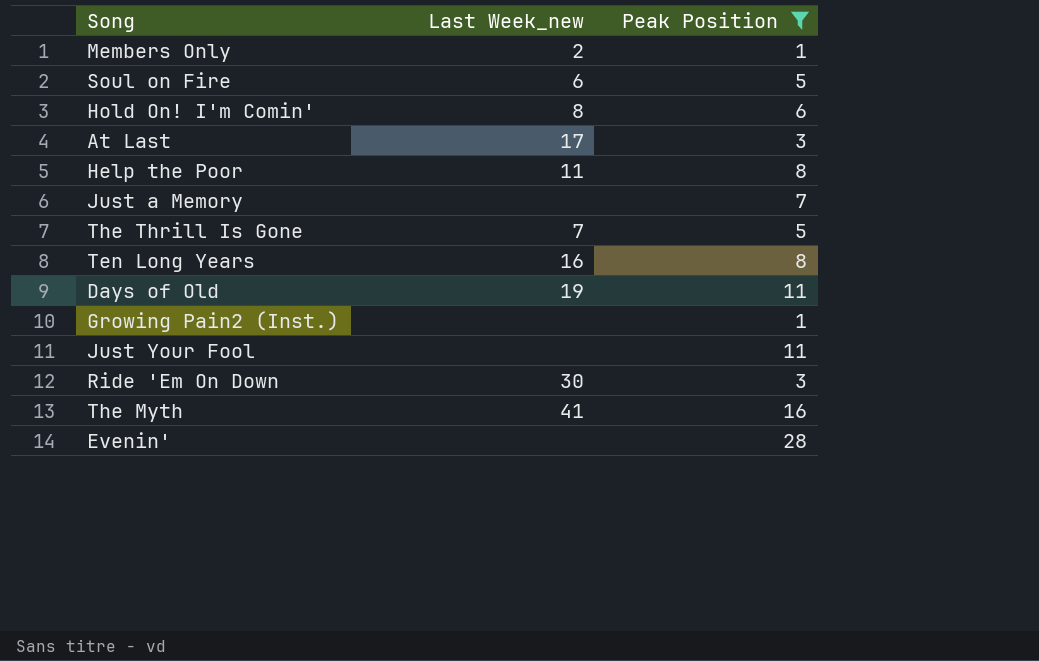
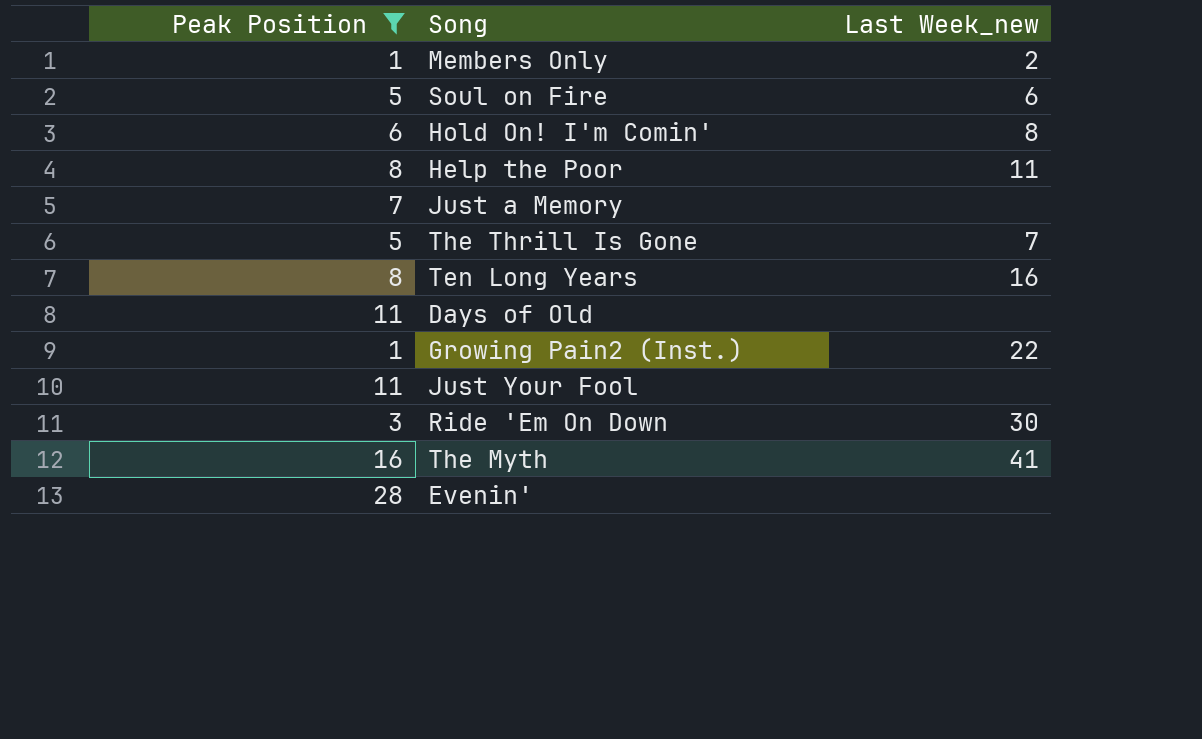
column Peak Position | position: 3 -> 1
row At Last: 17 | 3 -> none
Days of Old | Last Week_new: 19 -> none
Growing Pain2 (Inst.) | Last Week_new: none -> 22

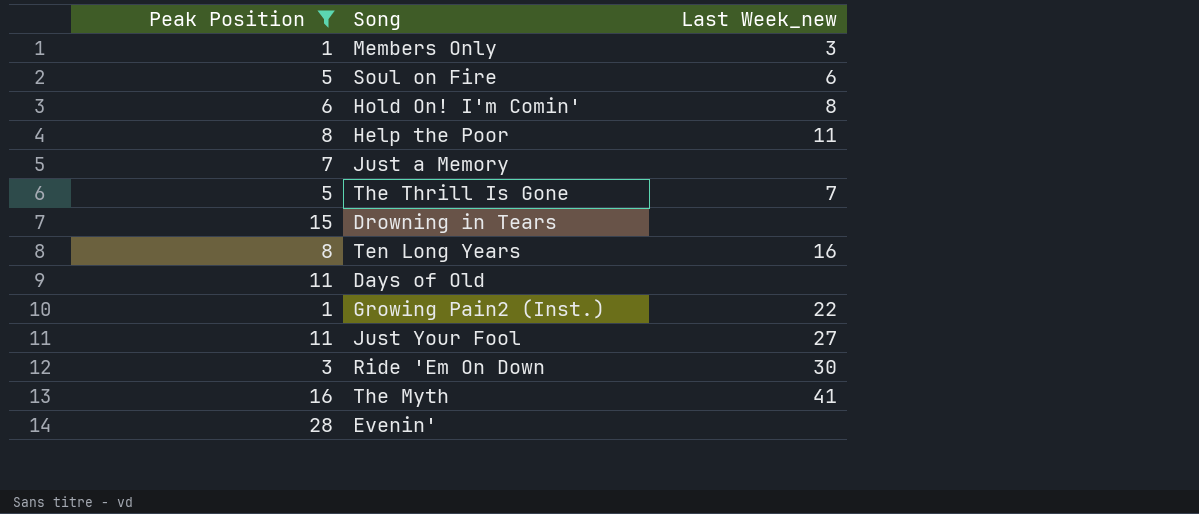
Members Only | Last Week_new: 2 -> 3
row Drowning in Tears: none -> 15 | none
Just Your Fool | Last Week_new: none -> 27

